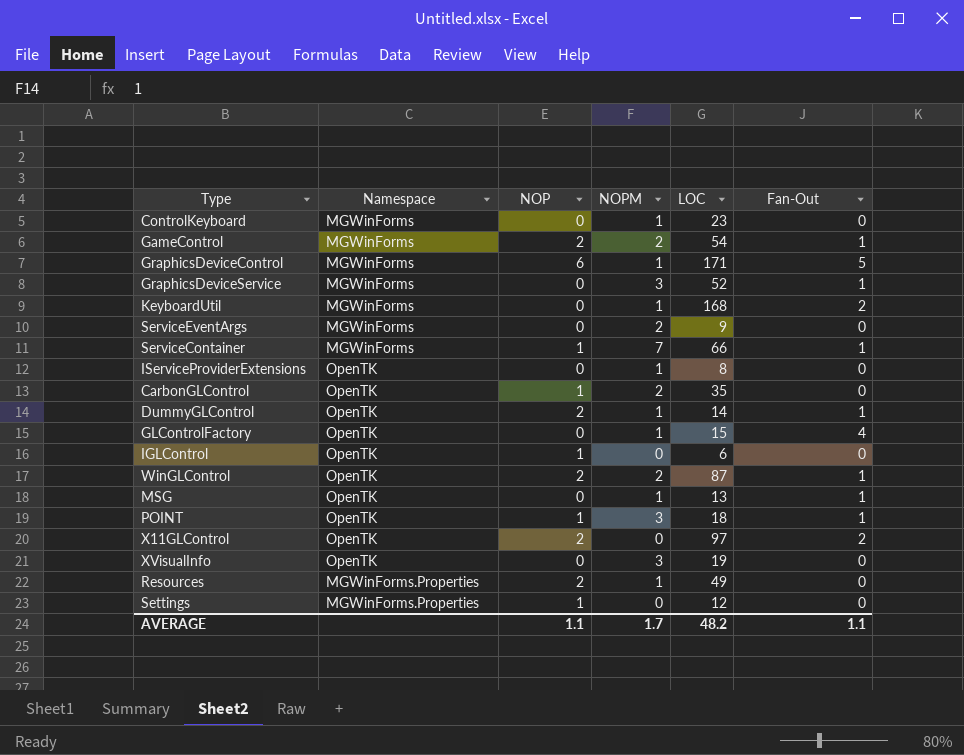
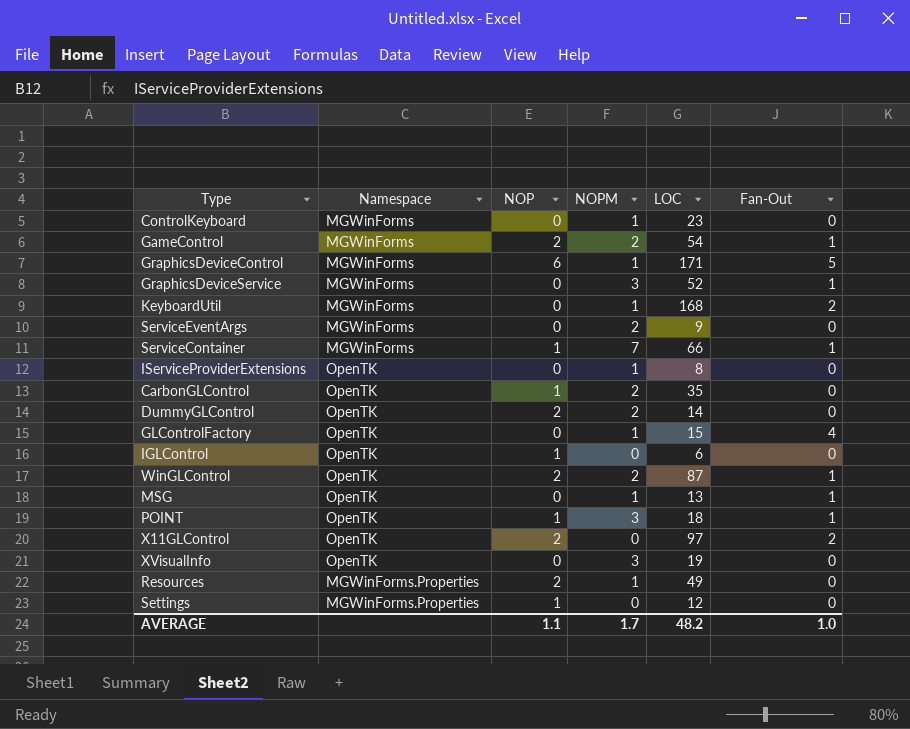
DummyGLControl | NOPM: 1 -> 2
DummyGLControl | Fan-Out: 1 -> 0
AVERAGE | Fan-Out: 1.1 -> 1.0

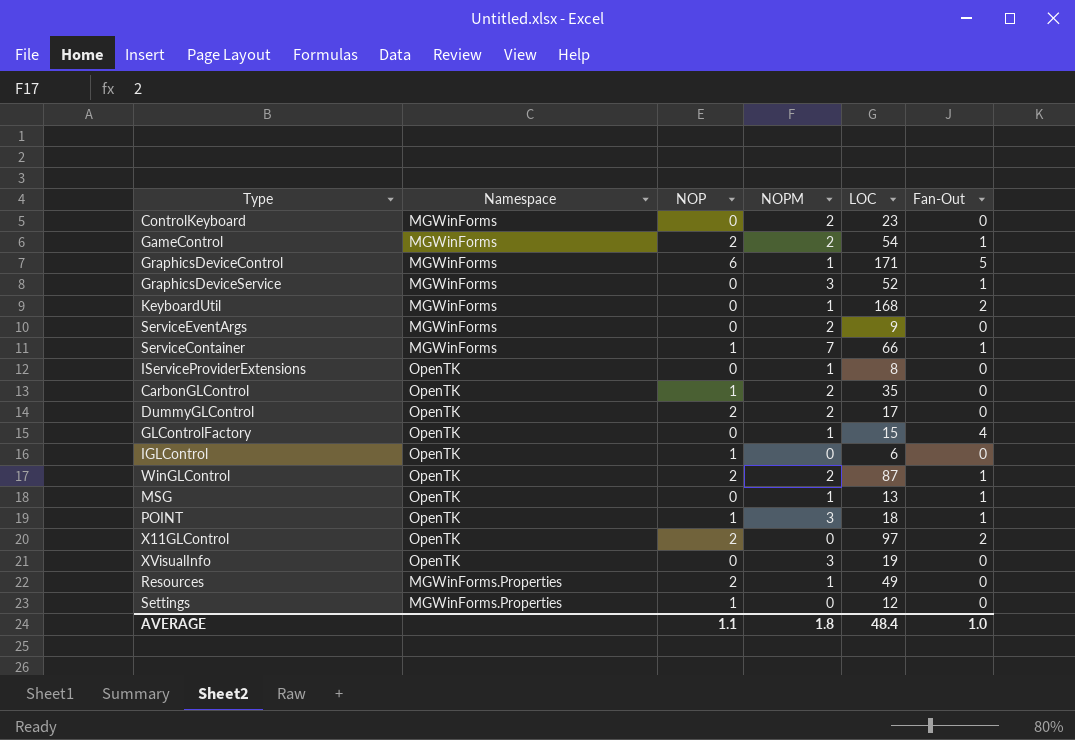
ControlKeyboard | NOPM: 1 -> 2
DummyGLControl | LOC: 14 -> 17
AVERAGE | NOPM: 1.7 -> 1.8
AVERAGE | LOC: 48.2 -> 48.4

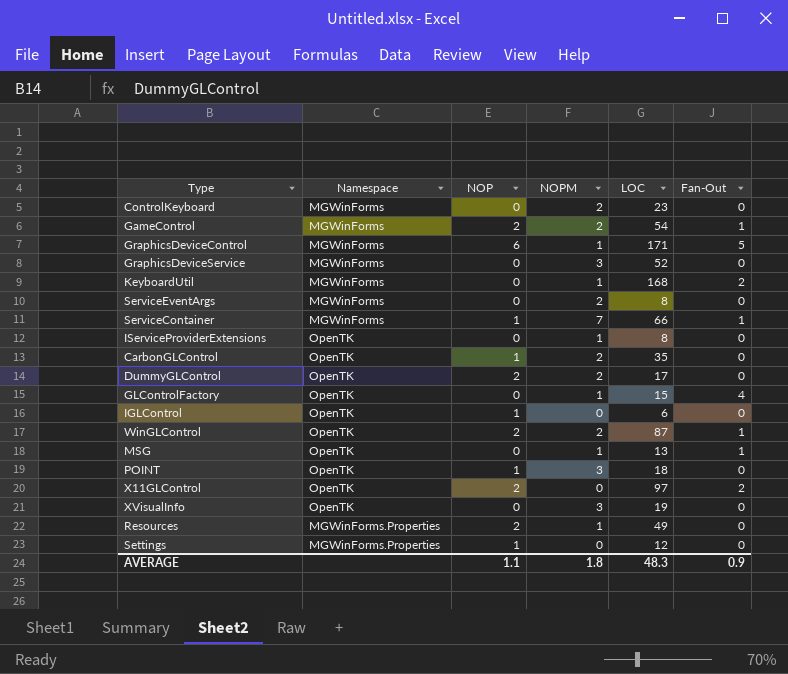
GraphicsDeviceService | Fan-Out: 1 -> 0
ServiceEventArgs | LOC: 9 -> 8
POINT | Fan-Out: 1 -> 0
AVERAGE | LOC: 48.4 -> 48.3
AVERAGE | Fan-Out: 1.0 -> 0.9

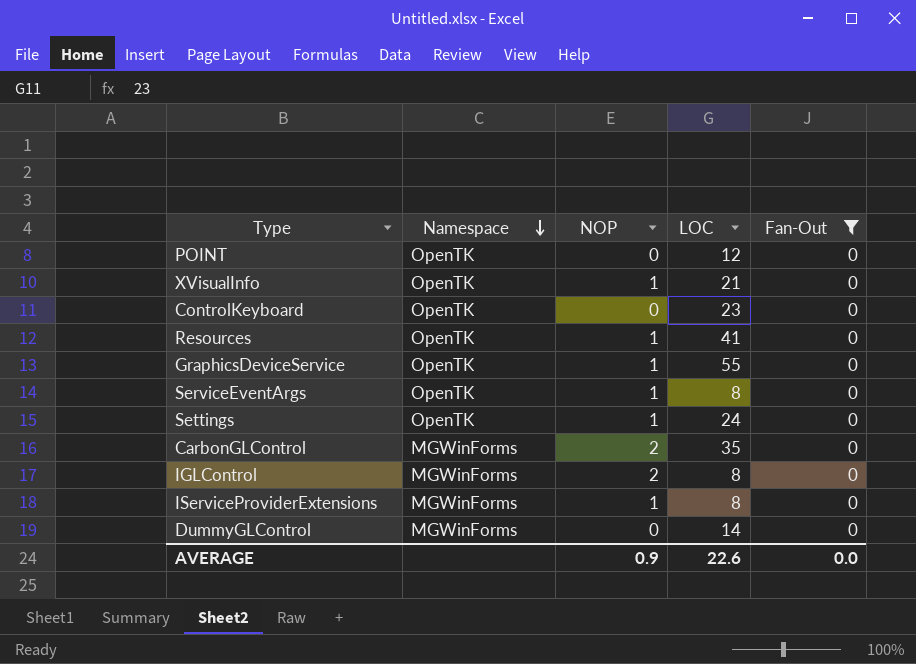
filter: none -> Fan-Out = 0
row order: none -> Namespace descending
column NOPM | position: 4 -> none
POINT | NOP: 1 -> 0
POINT | LOC: 18 -> 12
XVisualInfo | NOP: 0 -> 1
XVisualInfo | LOC: 19 -> 21
ControlKeyboard | Namespace: MGWinForms -> OpenTK
Resources | Namespace: MGWinForms.Properties -> OpenTK
Resources | NOP: 2 -> 1
Resources | LOC: 49 -> 41
GraphicsDeviceService | Namespace: MGWinForms -> OpenTK
GraphicsDeviceService | NOP: 0 -> 1
GraphicsDeviceService | LOC: 52 -> 55
ServiceEventArgs | Namespace: MGWinForms -> OpenTK
ServiceEventArgs | NOP: 0 -> 1
Settings | Namespace: MGWinForms.Properties -> OpenTK
Settings | LOC: 12 -> 24
CarbonGLControl | Namespace: OpenTK -> MGWinForms
CarbonGLControl | NOP: 1 -> 2
IGLControl | Namespace: OpenTK -> MGWinForms
IGLControl | NOP: 1 -> 2
IGLControl | LOC: 6 -> 8
IServiceProviderExtensions | Namespace: OpenTK -> MGWinForms
IServiceProviderExtensions | NOP: 0 -> 1
DummyGLControl | Namespace: OpenTK -> MGWinForms
DummyGLControl | NOP: 2 -> 0
DummyGLControl | LOC: 17 -> 14
AVERAGE | NOP: 1.1 -> 0.9
AVERAGE | LOC: 48.3 -> 22.6
AVERAGE | Fan-Out: 0.9 -> 0.0

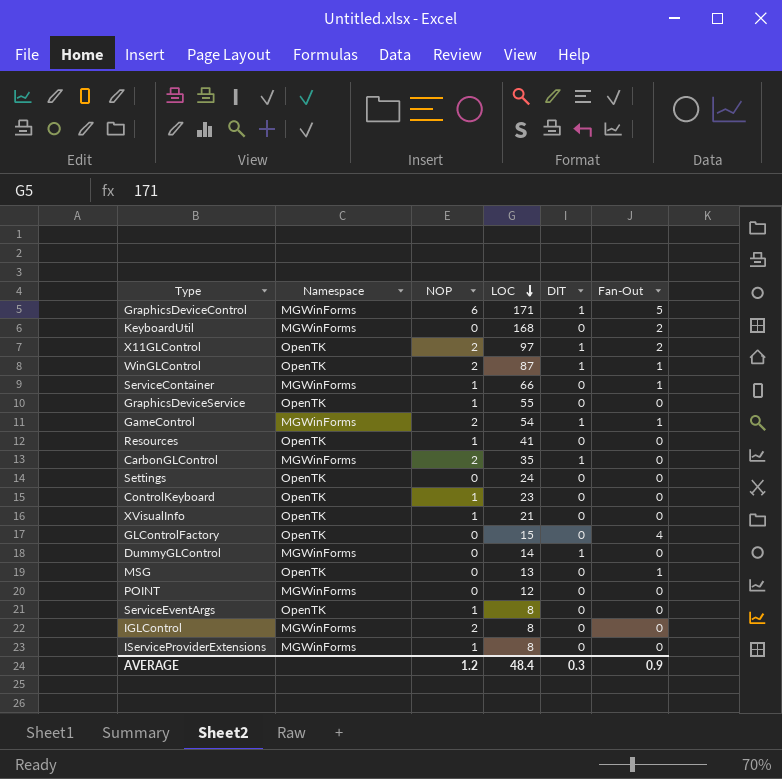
filter: Fan-Out = 0 -> none
row order: Namespace descending -> LOC descending
column DIT | position: none -> 5
Settings | NOP: 1 -> 0
ControlKeyboard | NOP: 0 -> 1
POINT | Namespace: OpenTK -> MGWinForms
AVERAGE | NOP: 0.9 -> 1.2
AVERAGE | LOC: 22.6 -> 48.4
AVERAGE | Fan-Out: 0.0 -> 0.9

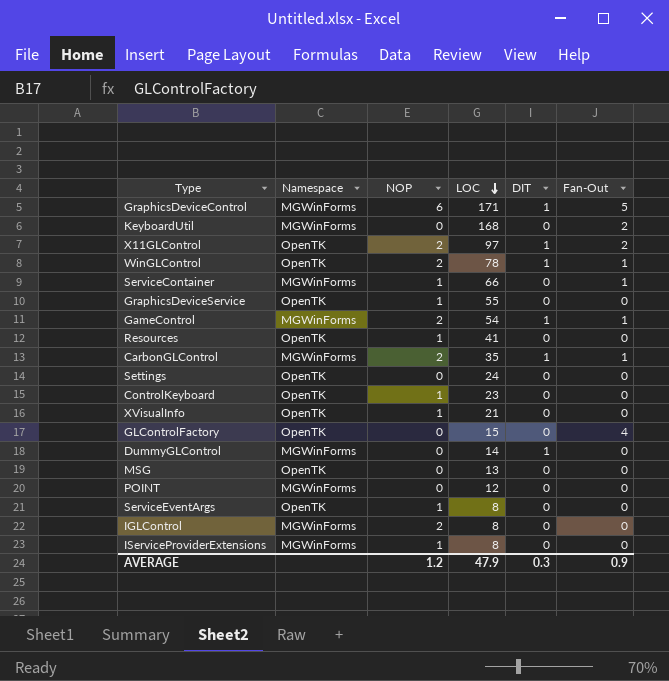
WinGLControl | LOC: 87 -> 78
CarbonGLControl | Fan-Out: 0 -> 1
MSG | Fan-Out: 1 -> 0
AVERAGE | LOC: 48.4 -> 47.9

